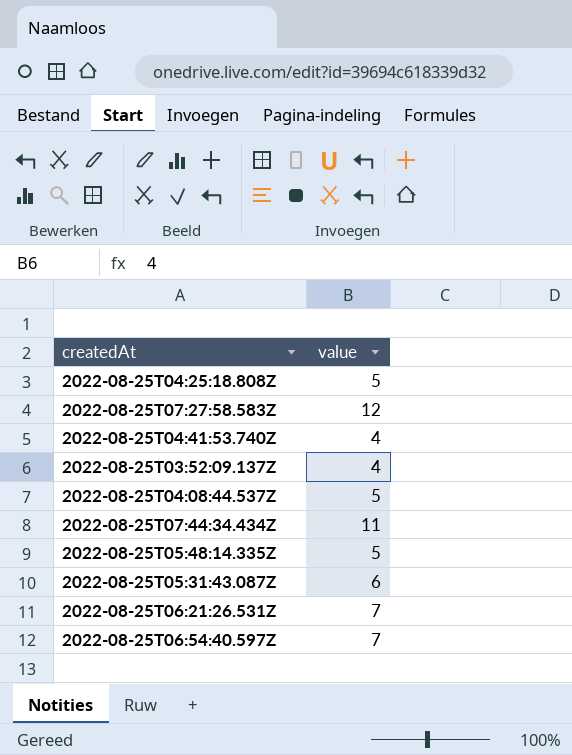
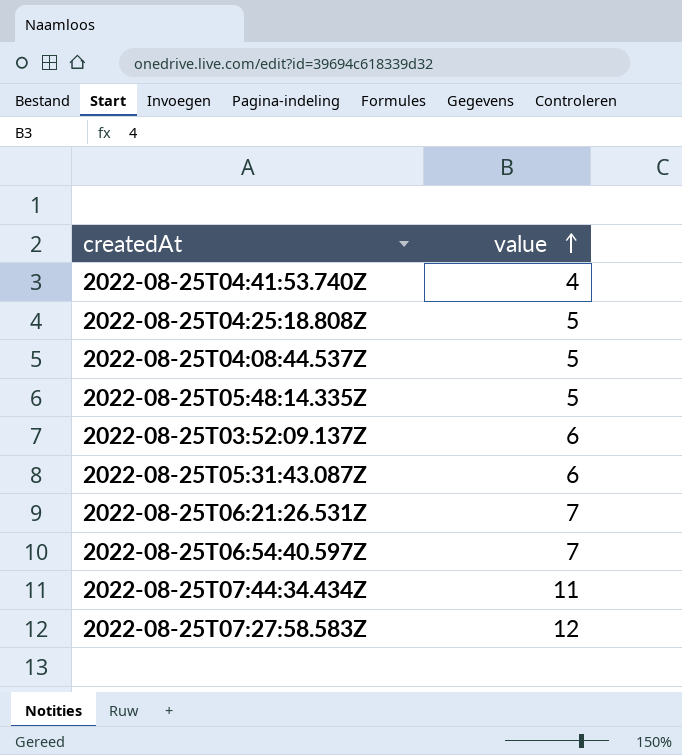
row order: none -> value ascending
2022-08-25T03:52:09.137Z | value: 4 -> 6

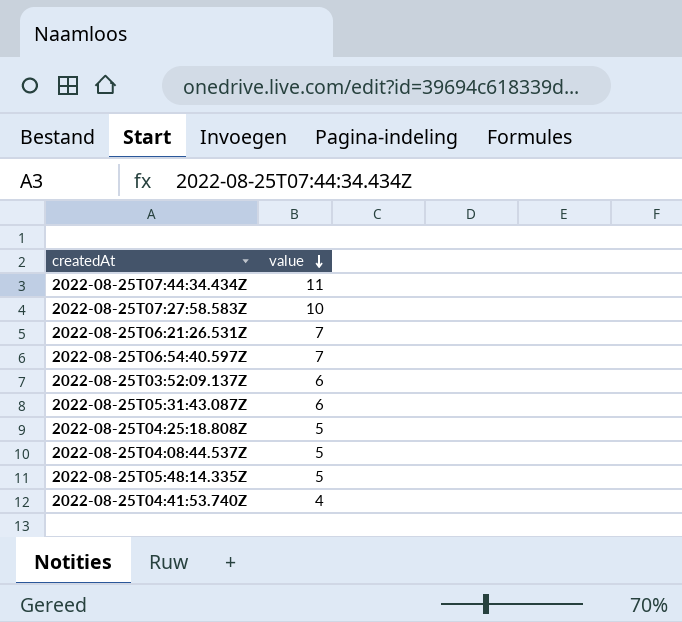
row order: value ascending -> value descending
2022-08-25T07:27:58.583Z | value: 12 -> 10

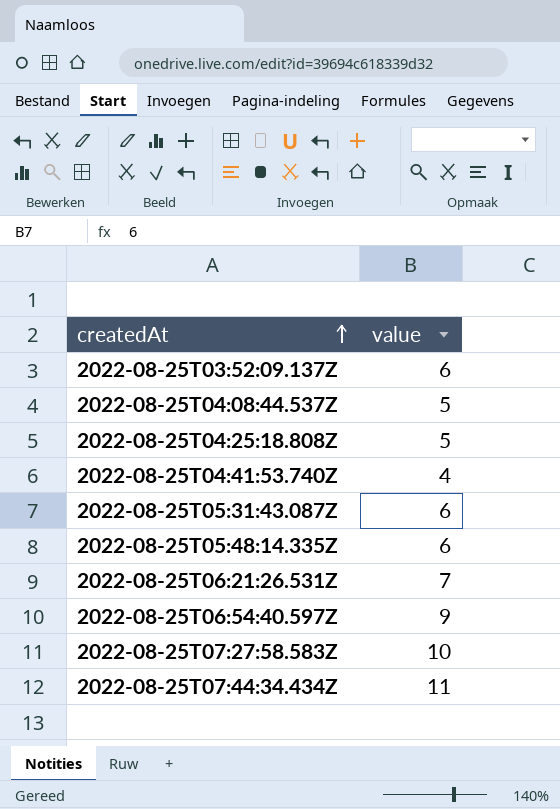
row order: value descending -> createdAt ascending
2022-08-25T05:48:14.335Z | value: 5 -> 6
2022-08-25T06:54:40.597Z | value: 7 -> 9

